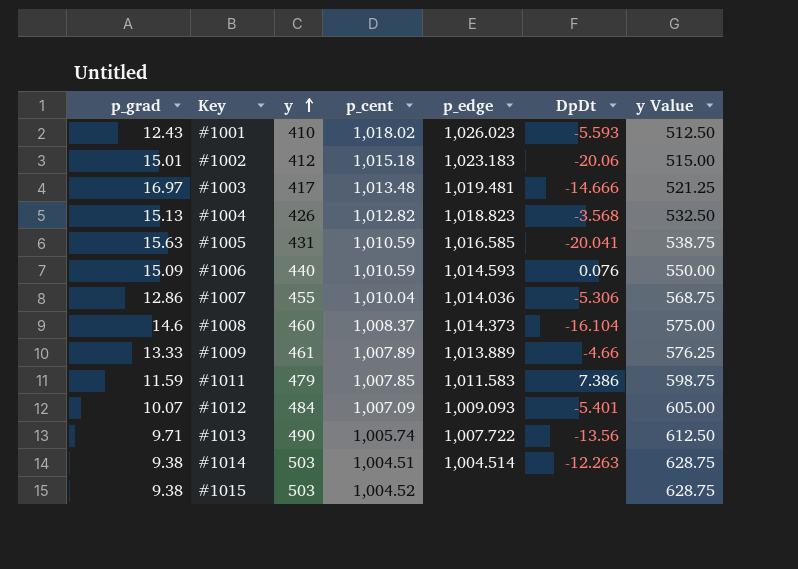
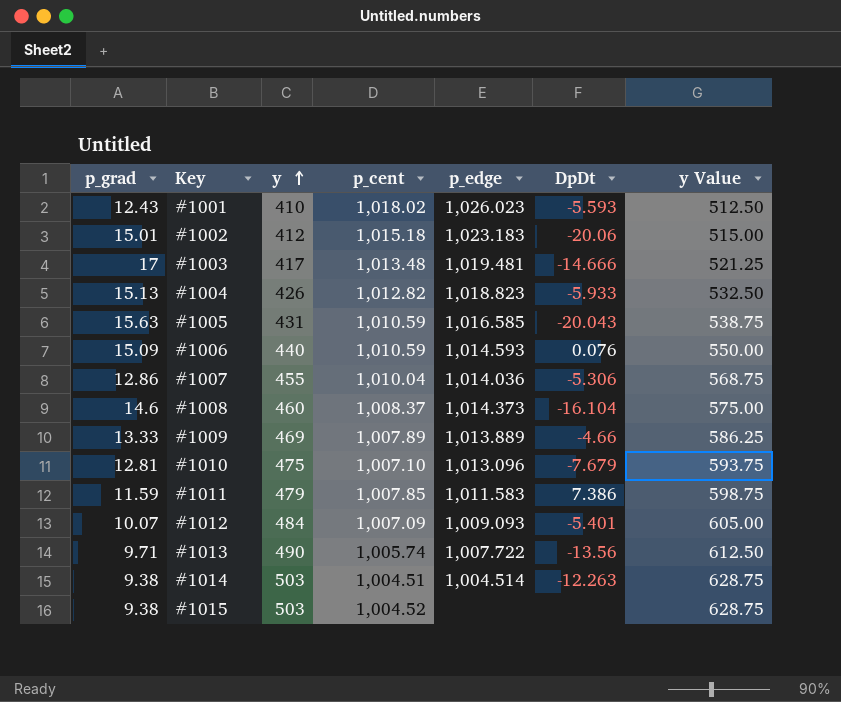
#1003 | p_grad: 16.97 -> 17
#1004 | DpDt: -3.568 -> -5.933
#1005 | DpDt: -20.041 -> -20.043
#1009 | y: 461 -> 469
#1009 | y Value: 576.25 -> 586.25
row #1010: none -> 12.81 | 475 | 1,007.10 | 1,013.096 | -7.679 | 593.75

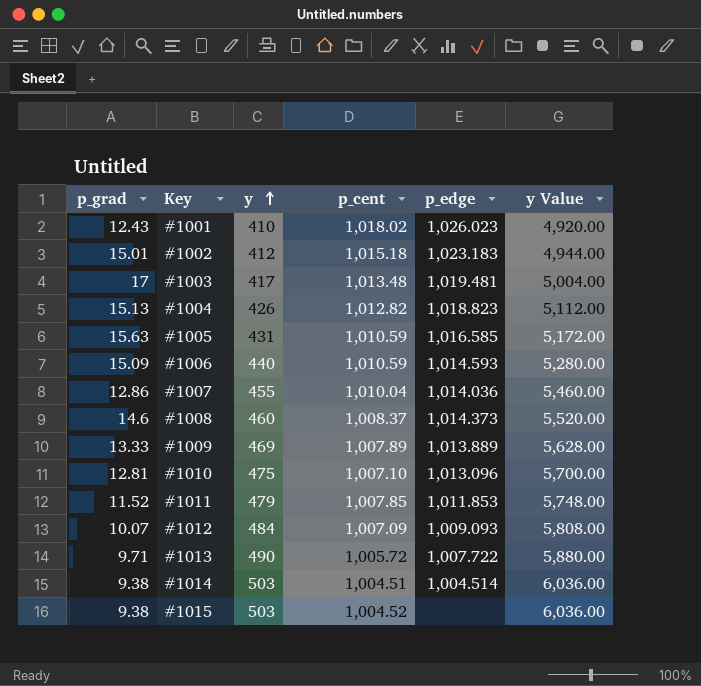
column DpDt | position: 6 -> none
column y Value | formula: [y] * 1.25 -> [y] * 12
#1011 | p_grad: 11.59 -> 11.52
#1011 | p_edge: 1,011.583 -> 1,011.853
#1013 | p_cent: 1,005.74 -> 1,005.72

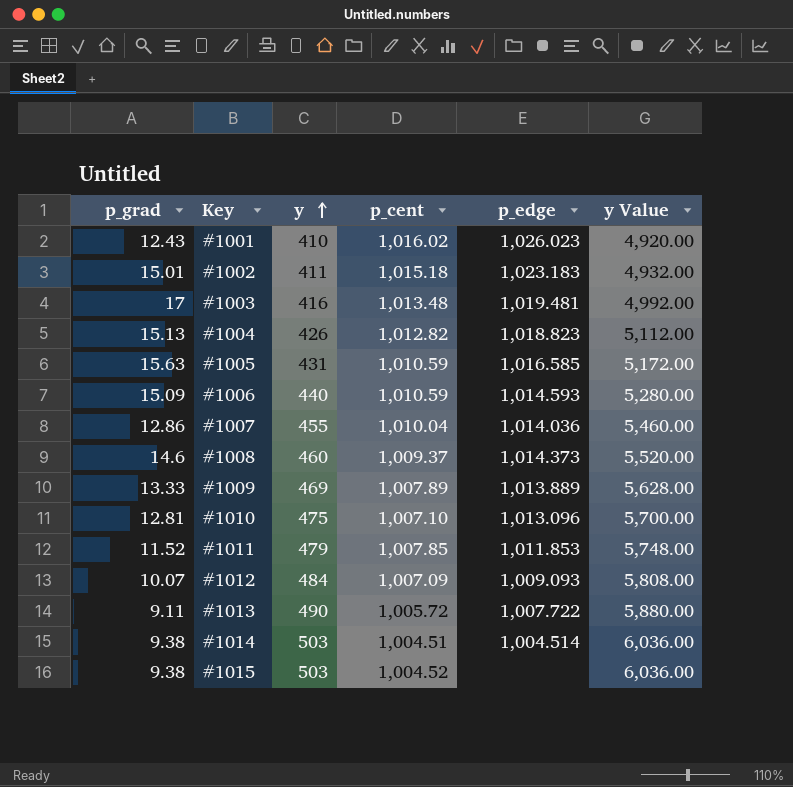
#1001 | p_cent: 1,018.02 -> 1,016.02
#1002 | y: 412 -> 411
#1002 | y Value: 4,944.00 -> 4,932.00
#1003 | y: 417 -> 416
#1003 | y Value: 5,004.00 -> 4,992.00
#1008 | p_cent: 1,008.37 -> 1,009.37
#1013 | p_grad: 9.71 -> 9.11

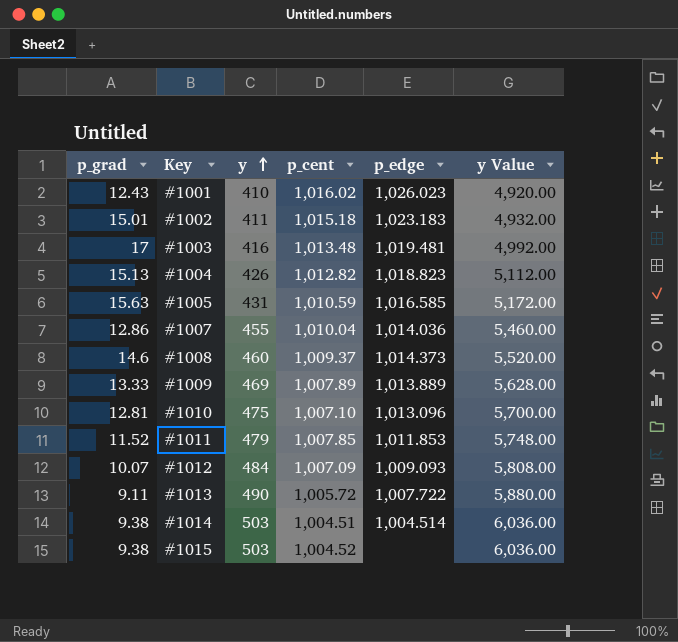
row #1006: 15.09 | 440 | 1,010.59 | 1,014.593 | 5,280.00 -> none

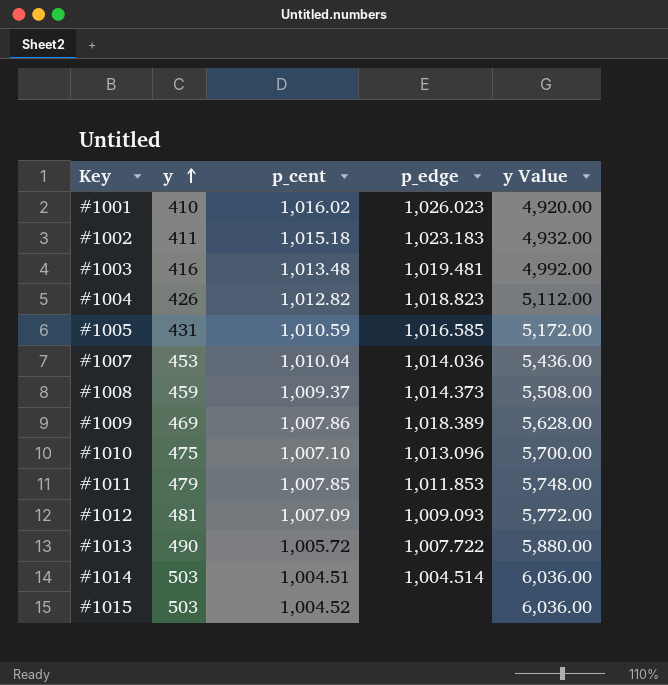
column p_grad | position: 1 -> none
#1007 | y: 455 -> 453
#1007 | y Value: 5,460.00 -> 5,436.00
#1008 | y: 460 -> 459
#1008 | y Value: 5,520.00 -> 5,508.00
#1009 | p_cent: 1,007.89 -> 1,007.86
#1009 | p_edge: 1,013.889 -> 1,018.389
#1012 | y: 484 -> 481
#1012 | y Value: 5,808.00 -> 5,772.00

